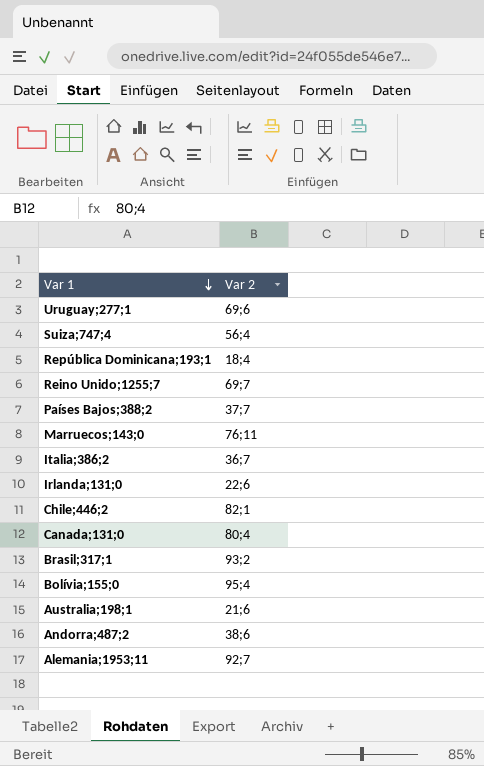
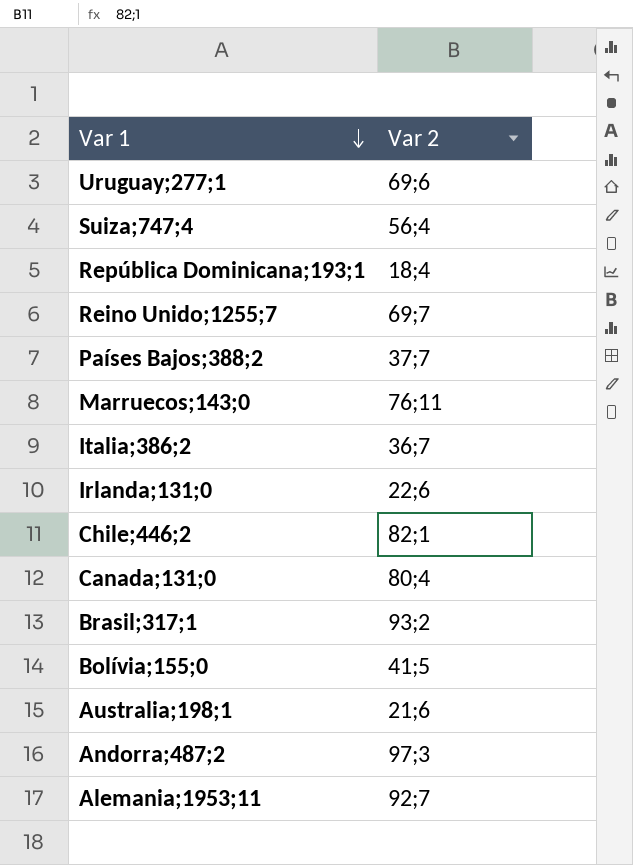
Bolívia;155;0 | Var 2: 95;4 -> 41;5
Andorra;487;2 | Var 2: 38;6 -> 97;3

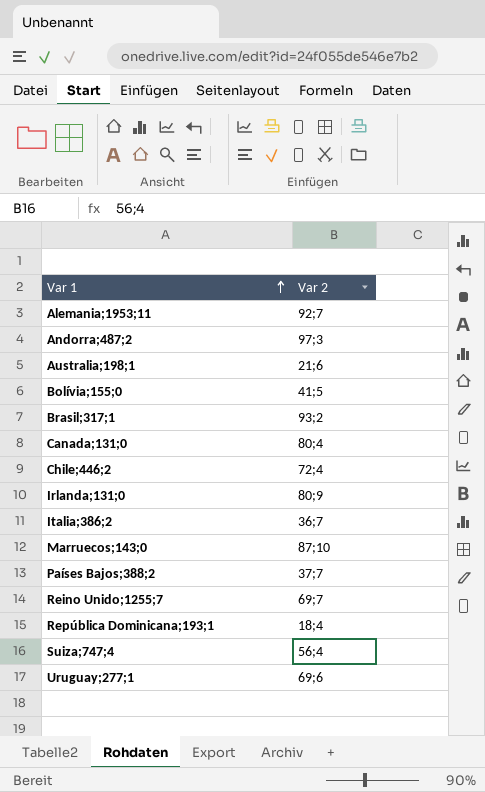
row order: Var 1 descending -> Var 1 ascending
Chile;446;2 | Var 2: 82;1 -> 72;4
Irlanda;131;0 | Var 2: 22;6 -> 80;9
Marruecos;143;0 | Var 2: 76;11 -> 87;10

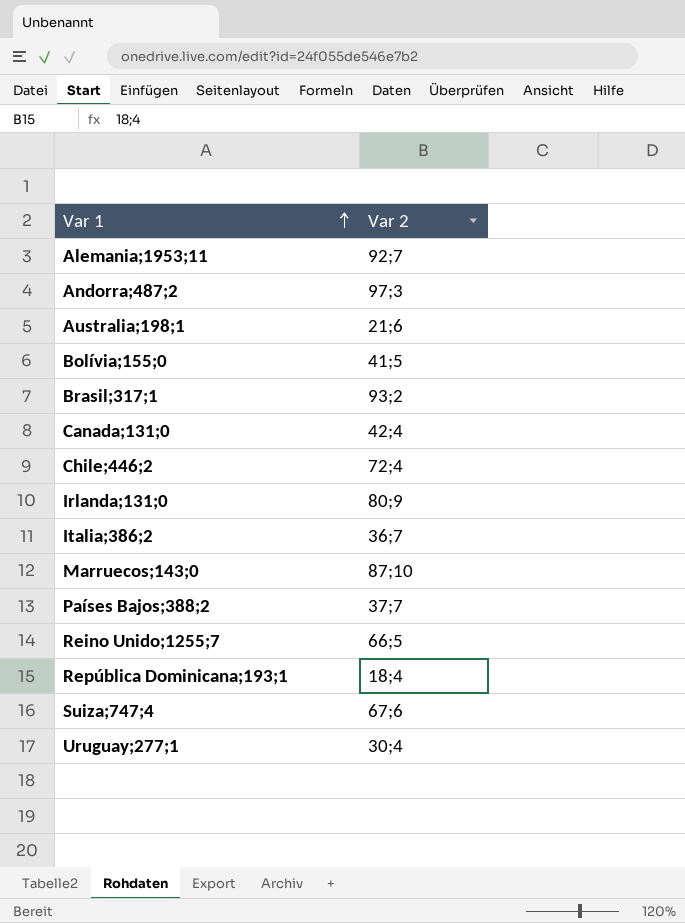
Canada;131;0 | Var 2: 80;4 -> 42;4
Reino Unido;1255;7 | Var 2: 69;7 -> 66;5
Suiza;747;4 | Var 2: 56;4 -> 67;6
Uruguay;277;1 | Var 2: 69;6 -> 30;4

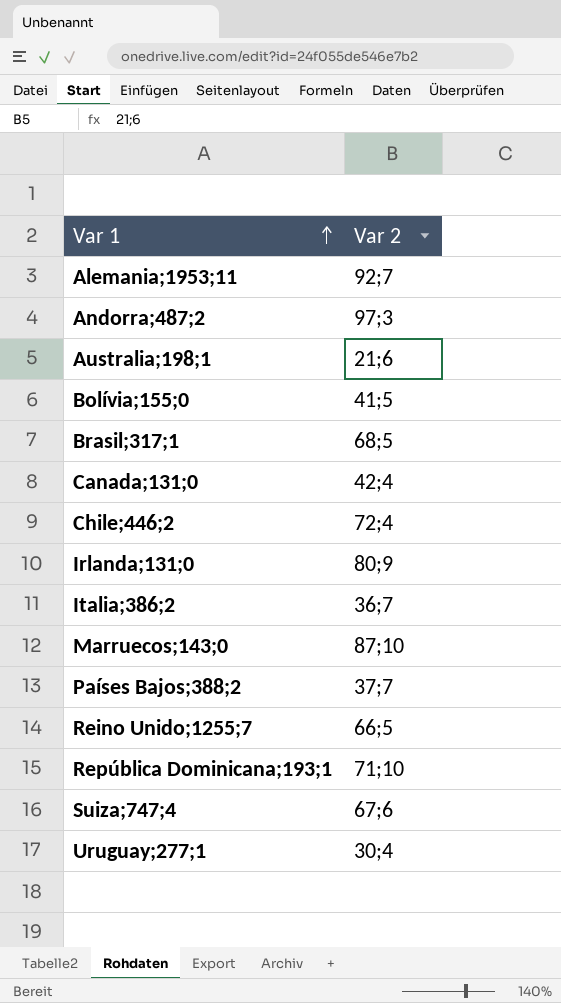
Brasil;317;1 | Var 2: 93;2 -> 68;5
República Dominicana;193;1 | Var 2: 18;4 -> 71;10

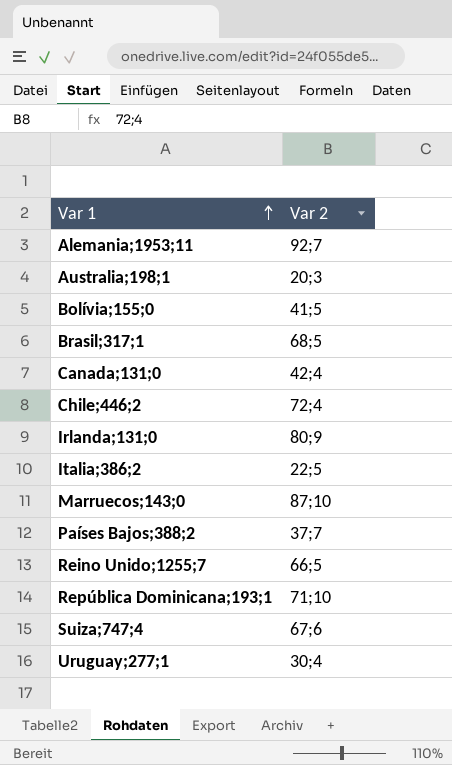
row Andorra;487;2: 97;3 -> none
Australia;198;1 | Var 2: 21;6 -> 20;3
Italia;386;2 | Var 2: 36;7 -> 22;5

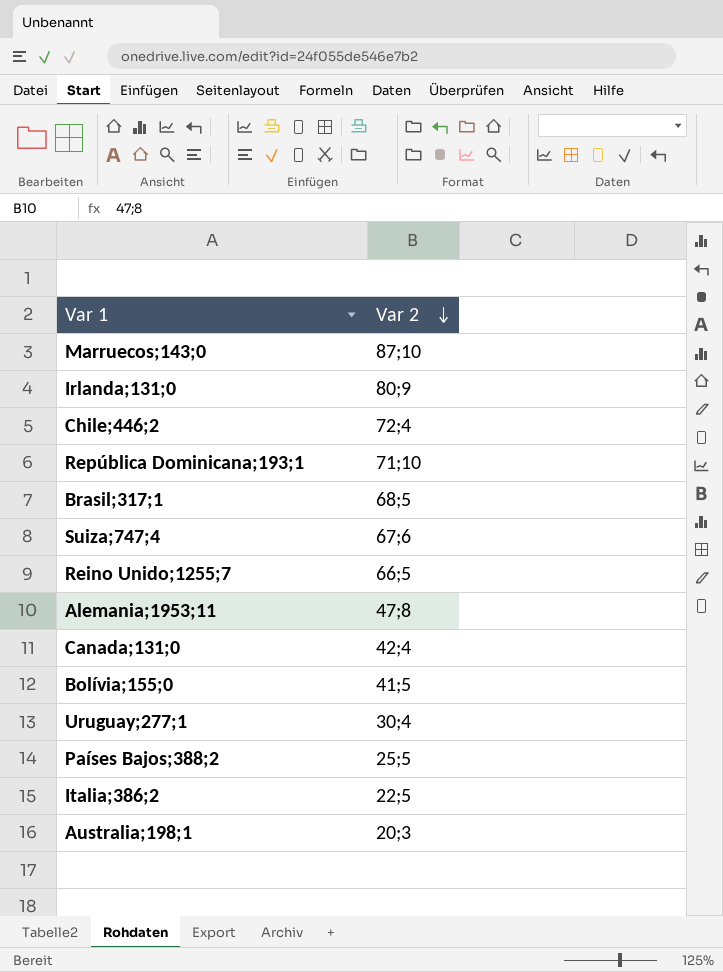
row order: Var 1 ascending -> Var 2 descending
Alemania;1953;11 | Var 2: 92;7 -> 47;8
Países Bajos;388;2 | Var 2: 37;7 -> 25;5

